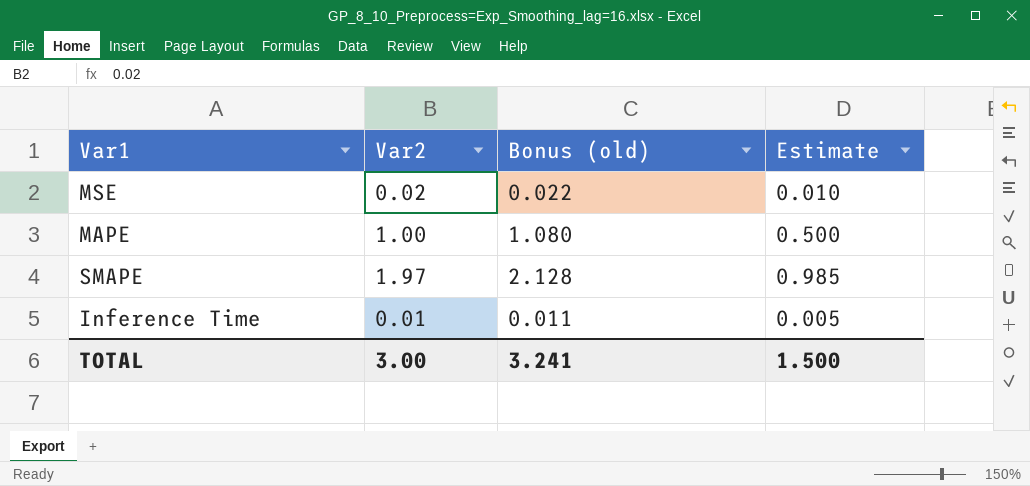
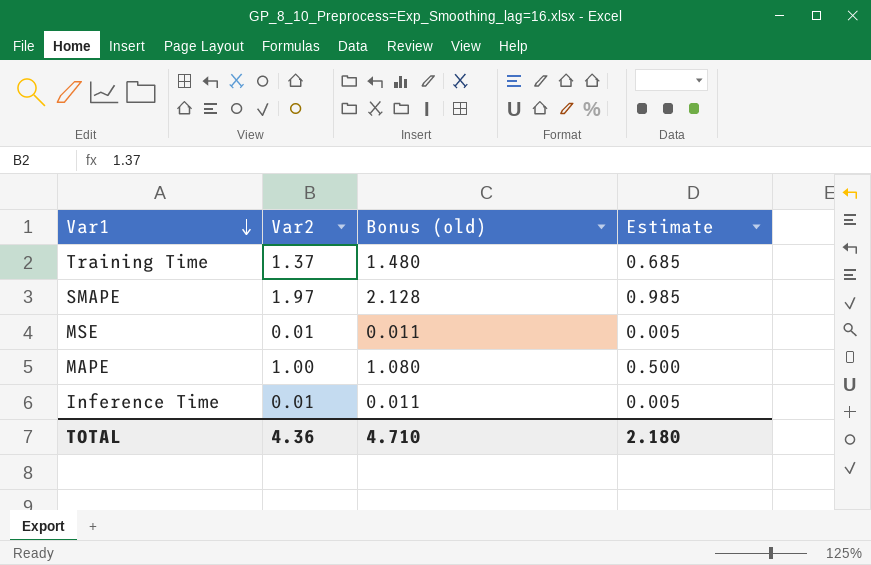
row order: none -> Var1 descending
row Training Time: none -> 1.37 | 1.480 | 0.685
MSE | Var2: 0.02 -> 0.01
MSE | Bonus (old): 0.022 -> 0.011
MSE | Estimate: 0.010 -> 0.005
TOTAL | Var2: 3.00 -> 4.36
TOTAL | Bonus (old): 3.241 -> 4.710
TOTAL | Estimate: 1.500 -> 2.180

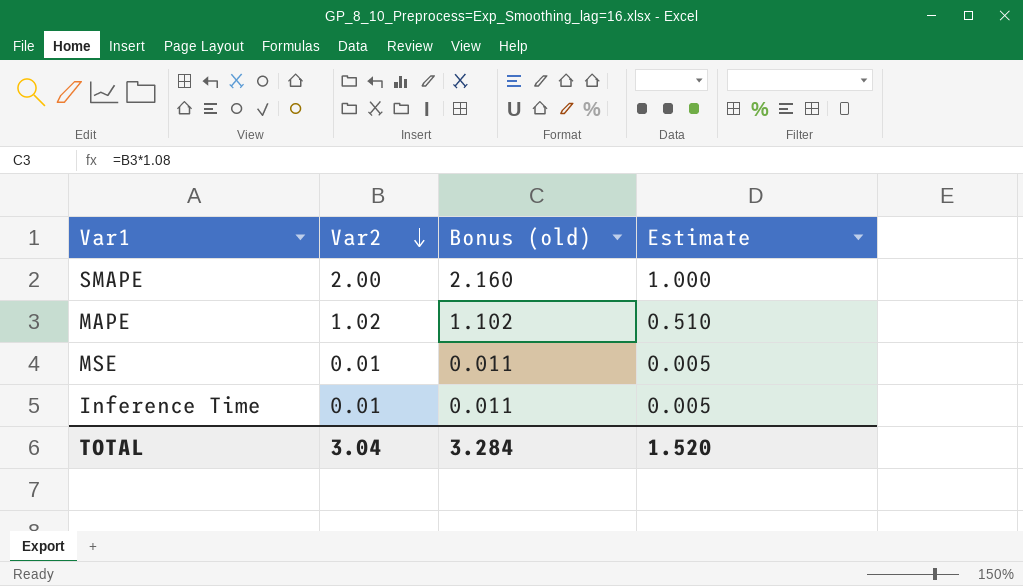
row order: Var1 descending -> Var2 descending
row Training Time: 1.37 | 1.480 | 0.685 -> none
SMAPE | Var2: 1.97 -> 2.00
SMAPE | Bonus (old): 2.128 -> 2.160
SMAPE | Estimate: 0.985 -> 1.000
MAPE | Var2: 1.00 -> 1.02
MAPE | Bonus (old): 1.080 -> 1.102
MAPE | Estimate: 0.500 -> 0.510
TOTAL | Var2: 4.36 -> 3.04
TOTAL | Bonus (old): 4.710 -> 3.284
TOTAL | Estimate: 2.180 -> 1.520

